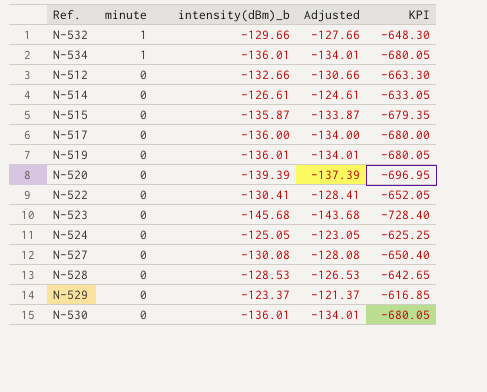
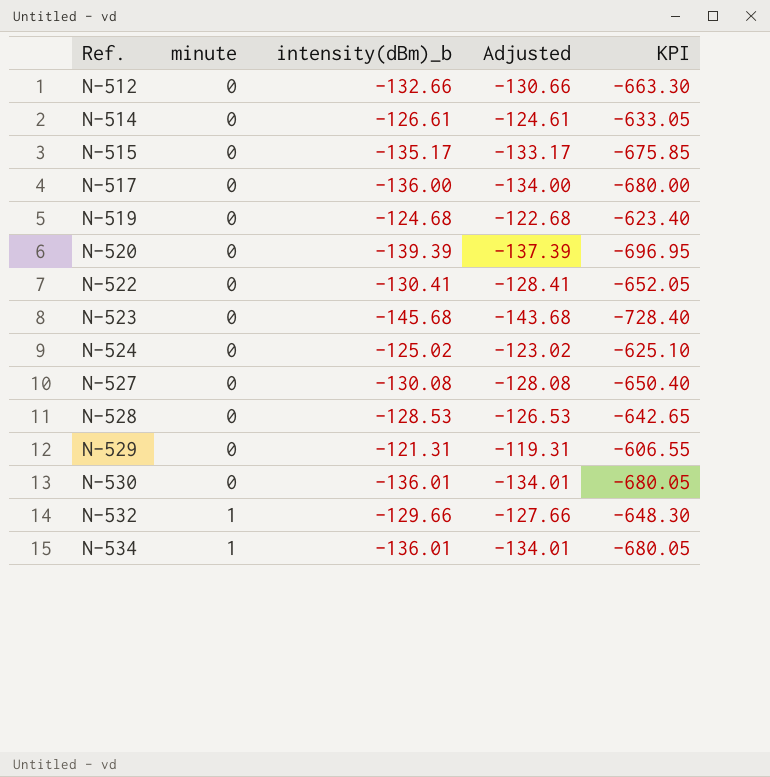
row order: minute descending -> Ref. ascending
N-515 | intensity(dBm)_b: -135.87 -> -135.17
N-515 | Adjusted: -133.87 -> -133.17
N-515 | KPI: -679.35 -> -675.85
N-519 | intensity(dBm)_b: -136.01 -> -124.68
N-519 | Adjusted: -134.01 -> -122.68
N-519 | KPI: -680.05 -> -623.40
N-524 | intensity(dBm)_b: -125.05 -> -125.02
N-524 | Adjusted: -123.05 -> -123.02
N-524 | KPI: -625.25 -> -625.10
N-529 | intensity(dBm)_b: -123.37 -> -121.31
N-529 | Adjusted: -121.37 -> -119.31
N-529 | KPI: -616.85 -> -606.55

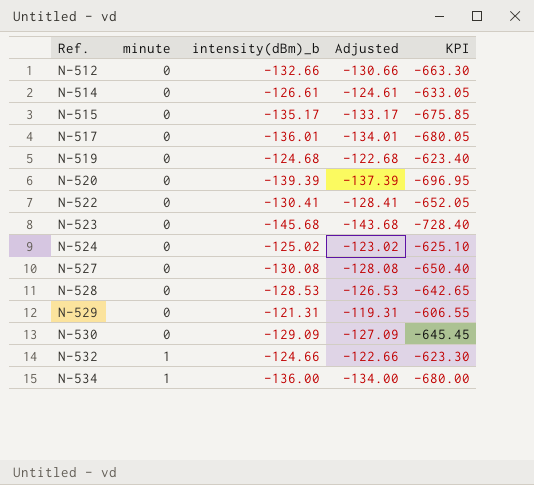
N-517 | intensity(dBm)_b: -136.00 -> -136.01
N-517 | Adjusted: -134.00 -> -134.01
N-517 | KPI: -680.00 -> -680.05
N-530 | intensity(dBm)_b: -136.01 -> -129.09
N-530 | Adjusted: -134.01 -> -127.09
N-530 | KPI: -680.05 -> -645.45
N-532 | intensity(dBm)_b: -129.66 -> -124.66
N-532 | Adjusted: -127.66 -> -122.66
N-532 | KPI: -648.30 -> -623.30
N-534 | intensity(dBm)_b: -136.01 -> -136.00
N-534 | Adjusted: -134.01 -> -134.00
N-534 | KPI: -680.05 -> -680.00

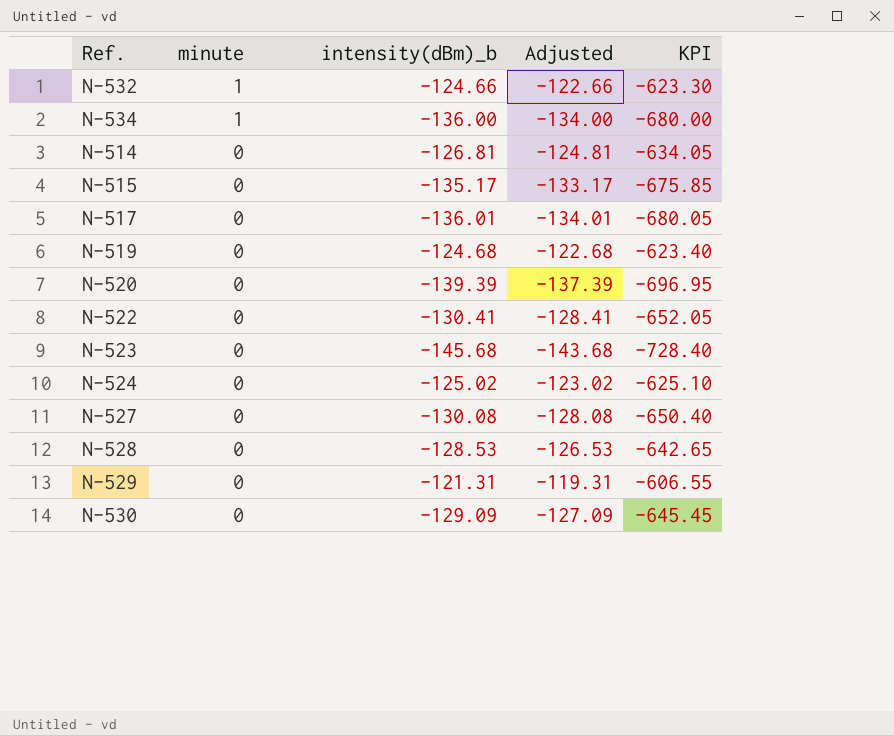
row order: Ref. ascending -> minute descending
row N-512: 0 | -132.66 | -130.66 | -663.30 -> none
N-514 | intensity(dBm)_b: -126.61 -> -126.81
N-514 | Adjusted: -124.61 -> -124.81
N-514 | KPI: -633.05 -> -634.05

